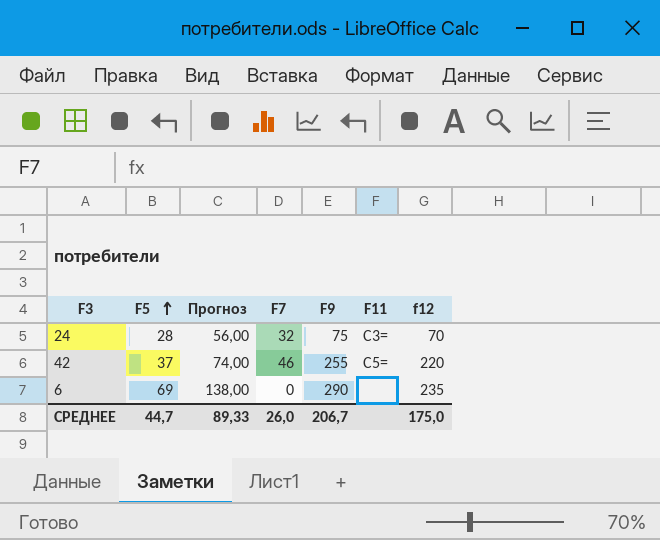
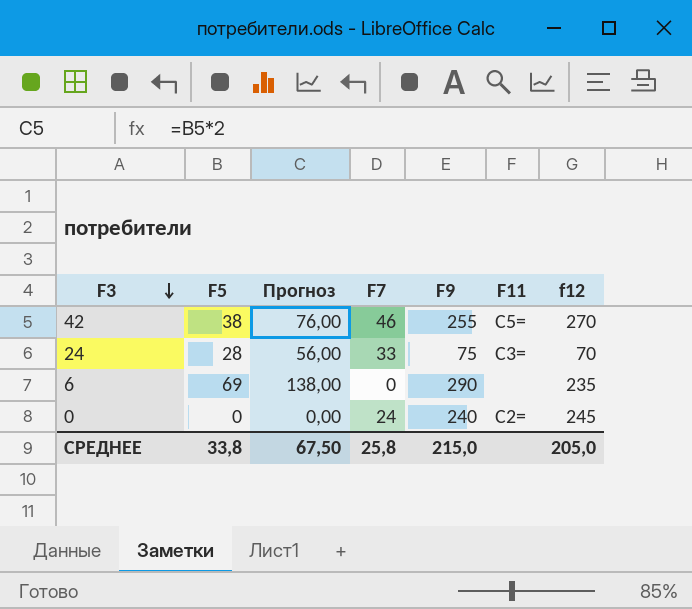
row order: F5 ascending -> F3 descending
42 | F5: 37 -> 38
42 | Прогноз: 74,00 -> 76,00
42 | f12: 220 -> 270
24 | F7: 32 -> 33
row 0: none -> 0 | 0,00 | 24 | 240 | С2= | 245
СРЕДНЕЕ | F5: 44,7 -> 33,8
СРЕДНЕЕ | Прогноз: 89,33 -> 67,50
СРЕДНЕЕ | F7: 26,0 -> 25,8
СРЕДНЕЕ | F9: 206,7 -> 215,0
СРЕДНЕЕ | f12: 175,0 -> 205,0

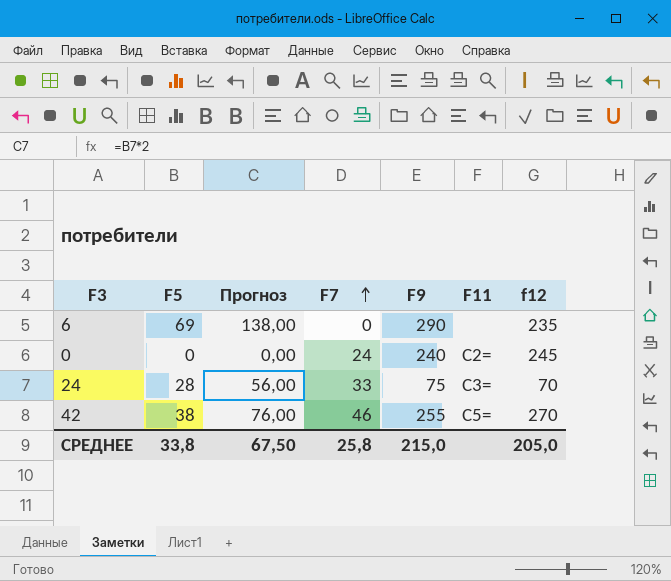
row order: F3 descending -> F7 ascending

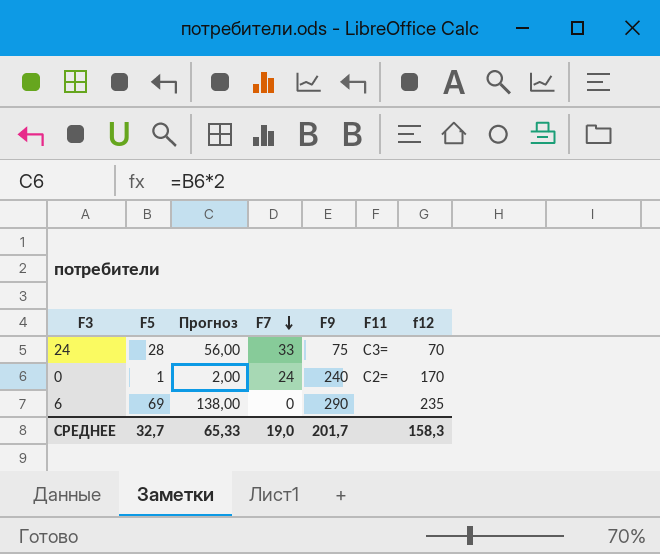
row order: F7 ascending -> F7 descending
row 42: 38 | 76,00 | 46 | 255 | C5= | 270 -> none
0 | F5: 0 -> 1
0 | Прогноз: 0,00 -> 2,00
0 | f12: 245 -> 170
СРЕДНЕЕ | F5: 33,8 -> 32,7
СРЕДНЕЕ | Прогноз: 67,50 -> 65,33
СРЕДНЕЕ | F7: 25,8 -> 19,0
СРЕДНЕЕ | F9: 215,0 -> 201,7
СРЕДНЕЕ | f12: 205,0 -> 158,3

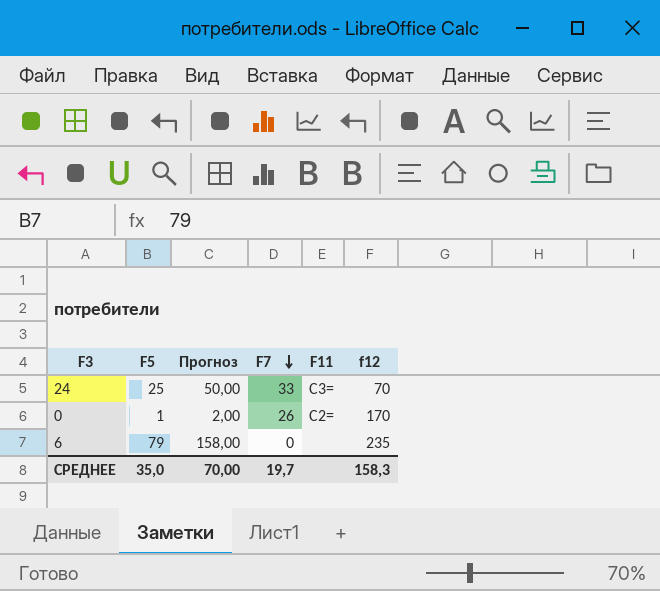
column F9 | position: 5 -> none
24 | F5: 28 -> 25
24 | Прогноз: 56,00 -> 50,00
0 | F7: 24 -> 26
6 | F5: 69 -> 79
6 | Прогноз: 138,00 -> 158,00
СРЕДНЕЕ | F5: 32,7 -> 35,0
СРЕДНЕЕ | Прогноз: 65,33 -> 70,00
СРЕДНЕЕ | F7: 19,0 -> 19,7

